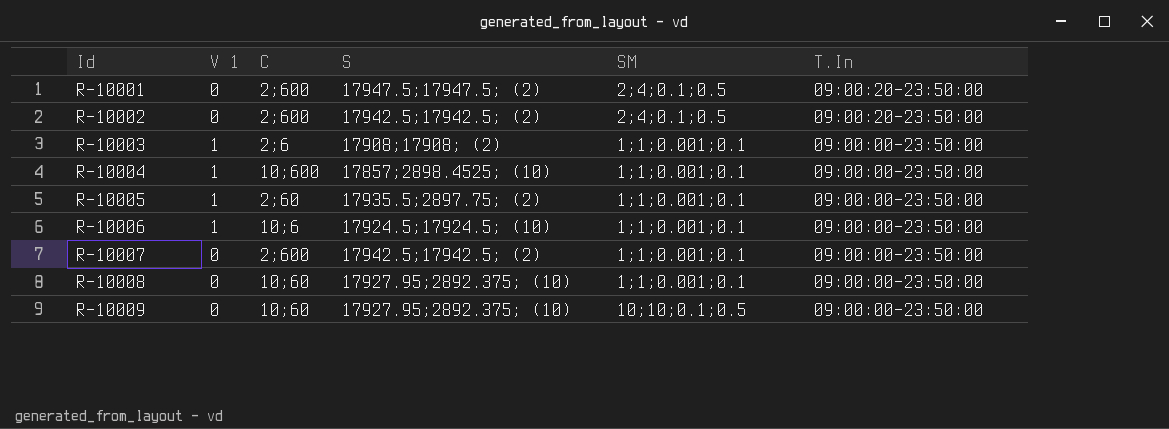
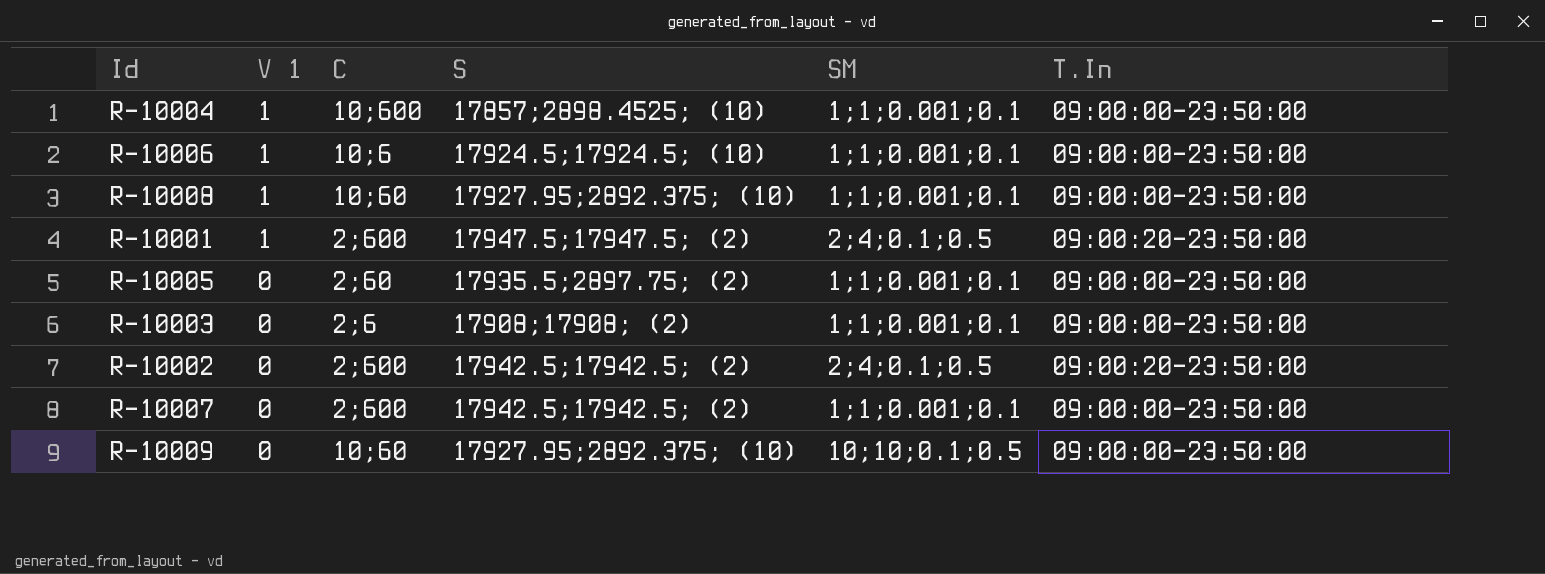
row order: Id ascending -> V 1 descending
R-10008 | V 1: 0 -> 1
R-10001 | V 1: 0 -> 1
R-10005 | V 1: 1 -> 0
R-10003 | V 1: 1 -> 0

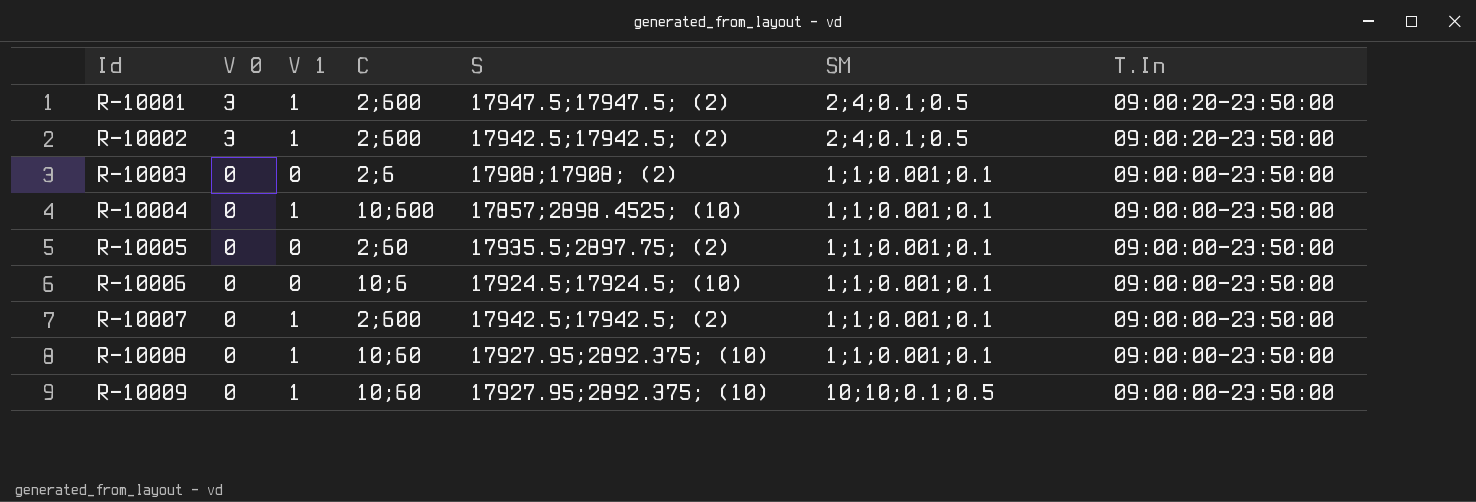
row order: V 1 descending -> Id ascending
column V 0 | position: none -> 2
R-10002 | V 1: 0 -> 1
R-10006 | V 1: 1 -> 0
R-10007 | V 1: 0 -> 1
R-10009 | V 1: 0 -> 1

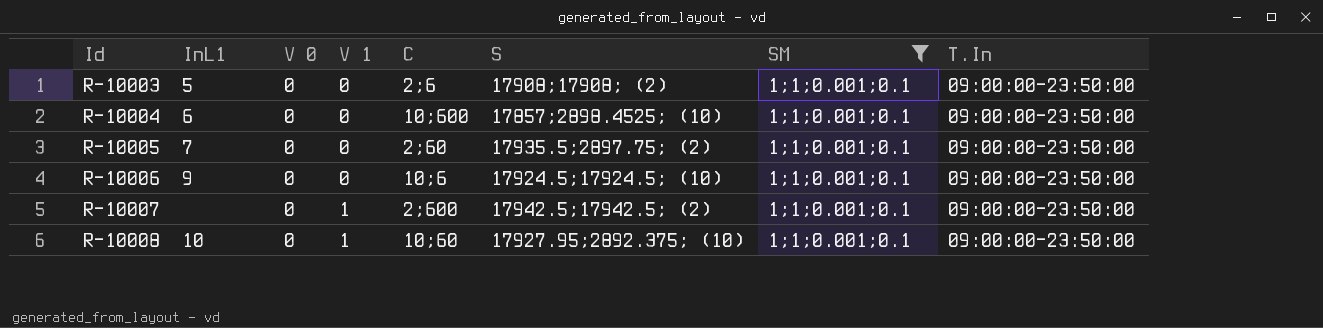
filter: none -> SM = 1;1;0.001;0.1
column InL1 | position: none -> 2
R-10004 | V 1: 1 -> 0

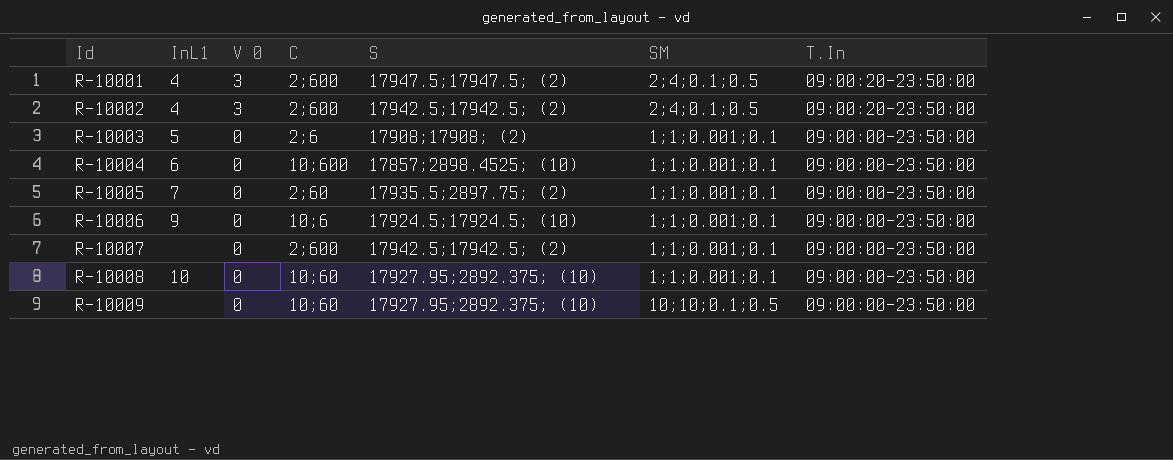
filter: SM = 1;1;0.001;0.1 -> none
column V 1 | position: 4 -> none

